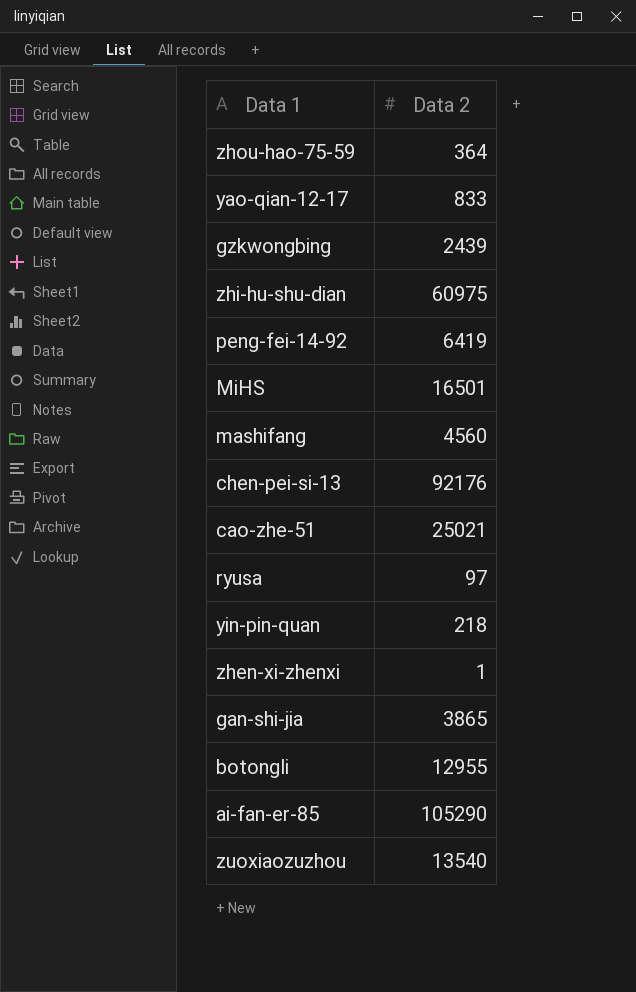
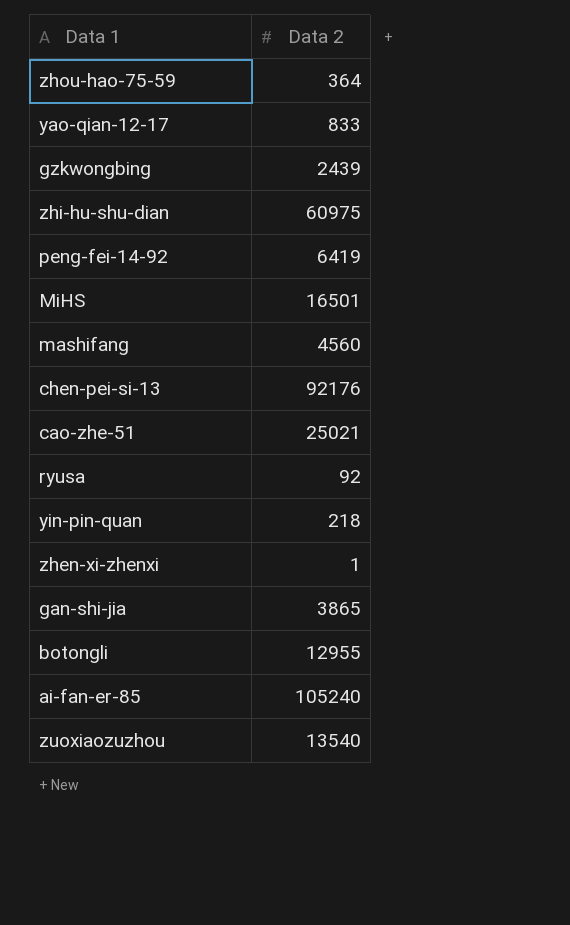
ryusa | Data 2: 97 -> 92
ai-fan-er-85 | Data 2: 105290 -> 105240

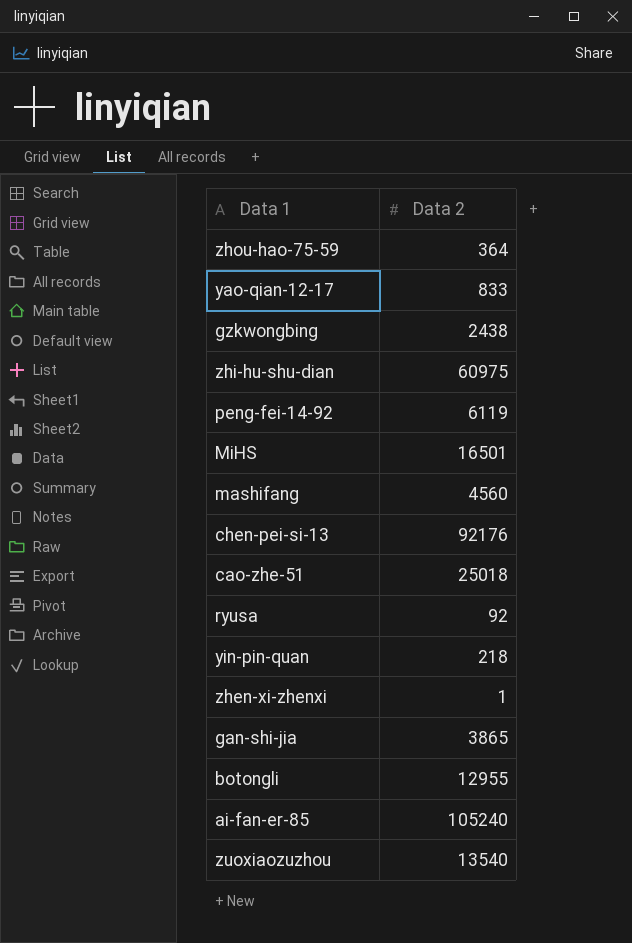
gzkwongbing | Data 2: 2439 -> 2438
peng-fei-14-92 | Data 2: 6419 -> 6119
cao-zhe-51 | Data 2: 25021 -> 25018

